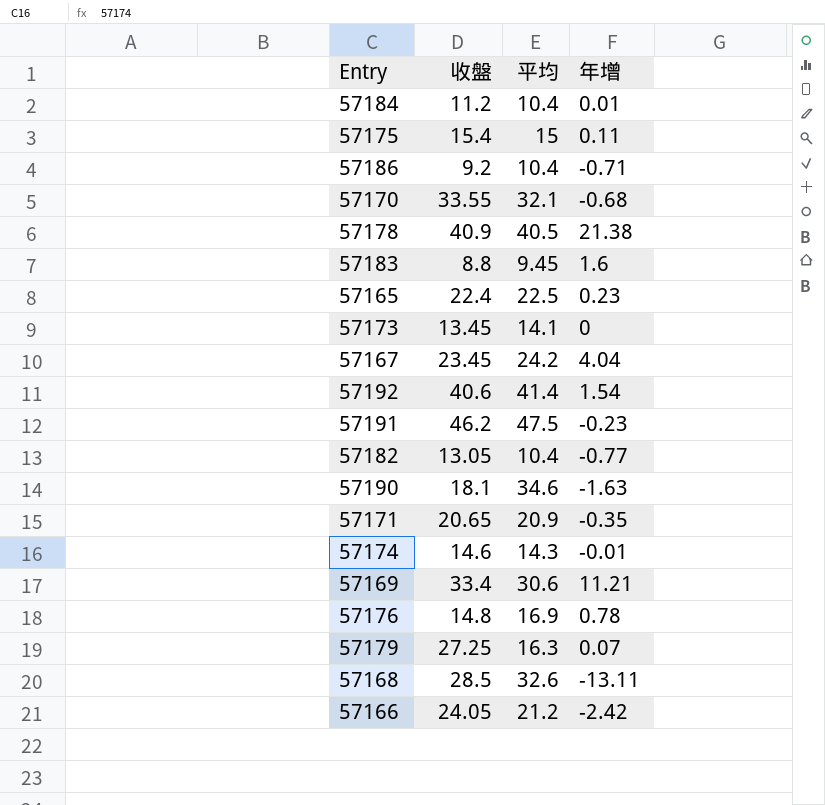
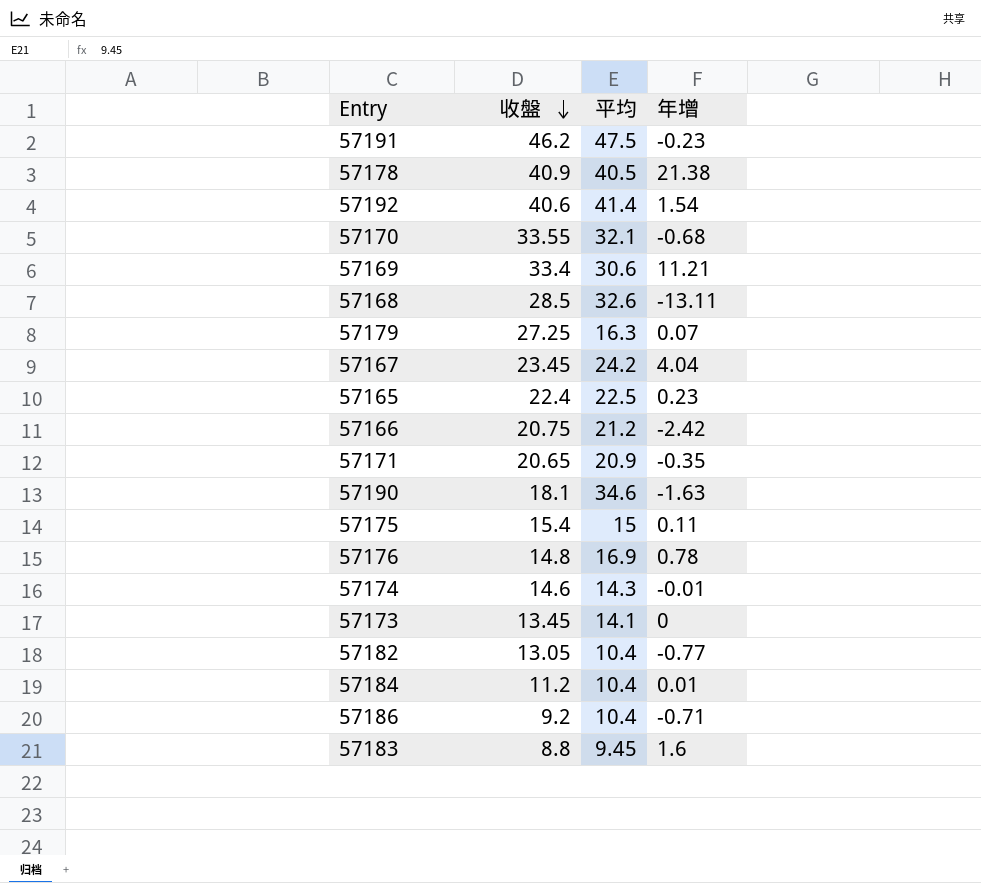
row order: none -> 收盤 descending
57166 | 收盤: 24.05 -> 20.75

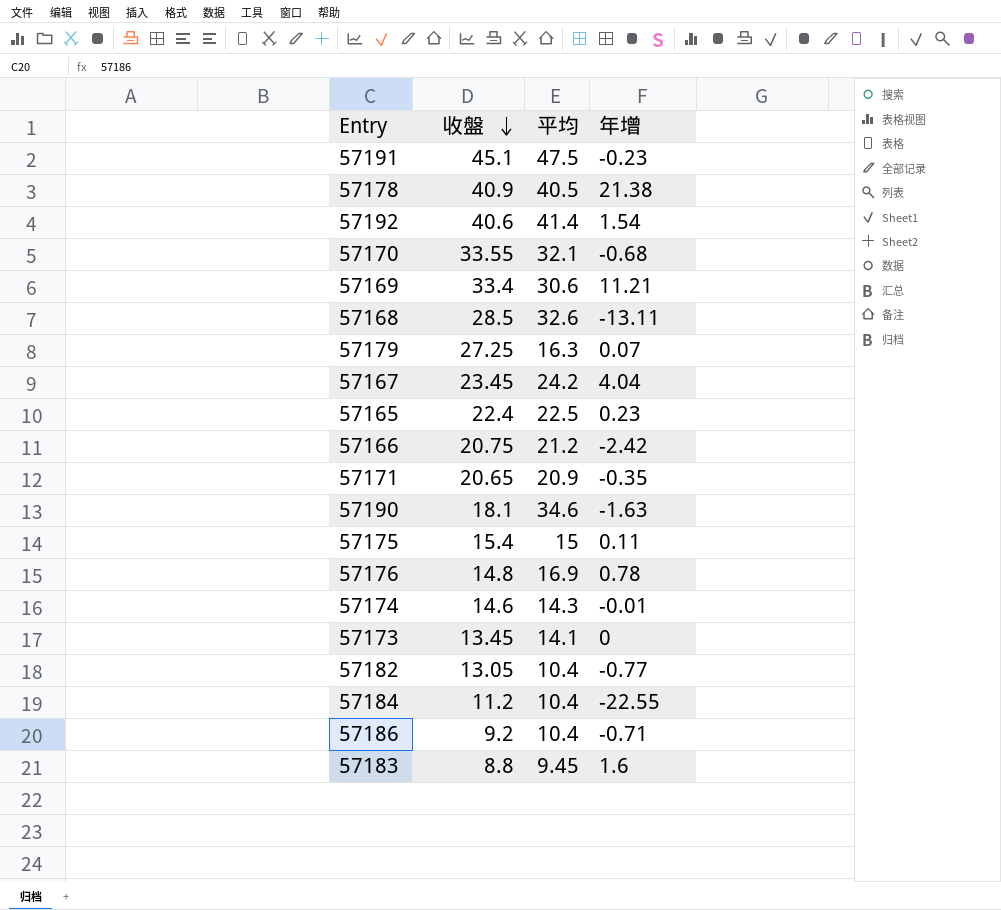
57191 | 收盤: 46.2 -> 45.1
57184 | 年增: 0.01 -> -22.55

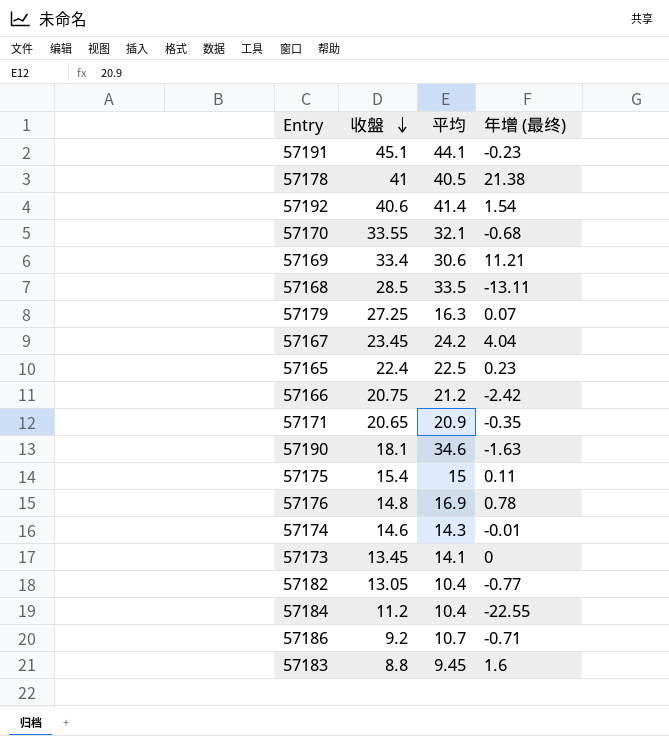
column name: 年增 -> 年增 (最终)
57191 | 平均: 47.5 -> 44.1
57178 | 收盤: 40.9 -> 41
57168 | 平均: 32.6 -> 33.5
57186 | 平均: 10.4 -> 10.7

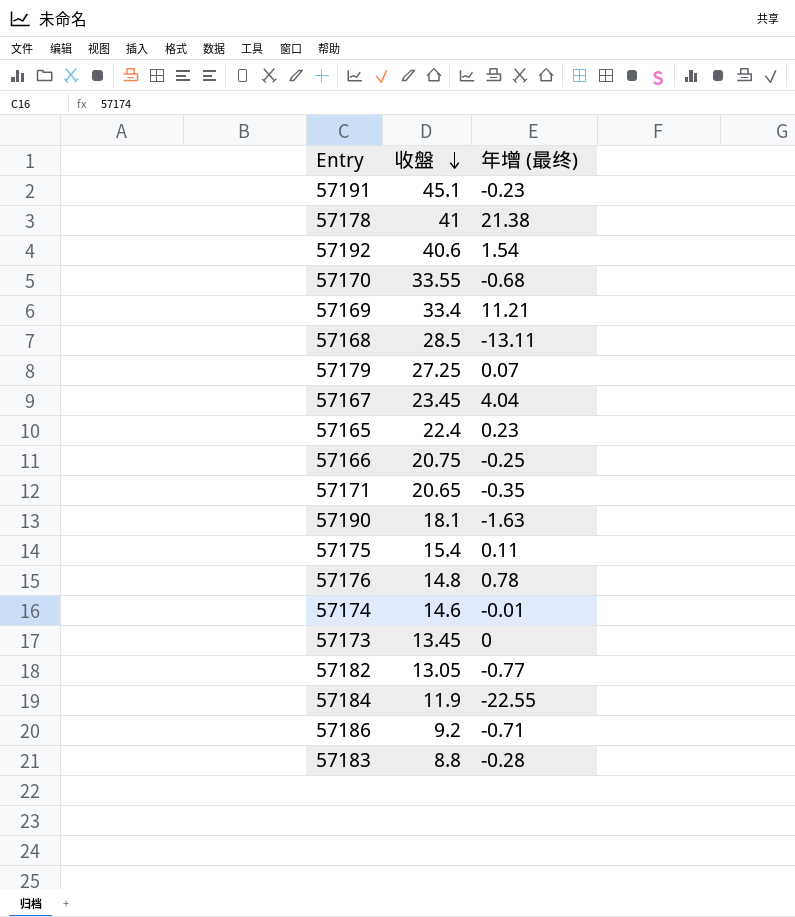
column 平均 | position: 3 -> none
57166 | 年增 (最终): -2.42 -> -0.25
57184 | 收盤: 11.2 -> 11.9
57183 | 年增 (最终): 1.6 -> -0.28

